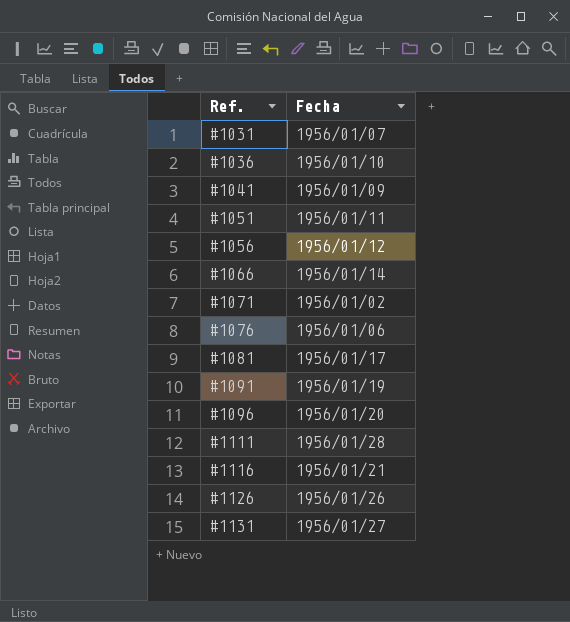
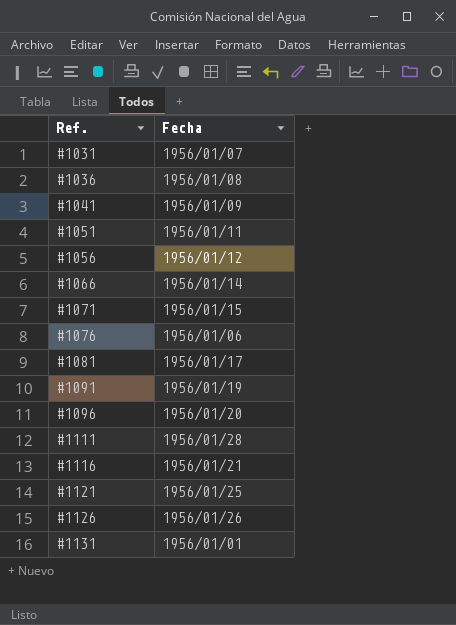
#1036 | Fecha: 1956/01/10 -> 1956/01/08
#1071 | Fecha: 1956/01/02 -> 1956/01/15
row #1121: none -> 1956/01/25
#1131 | Fecha: 1956/01/27 -> 1956/01/01

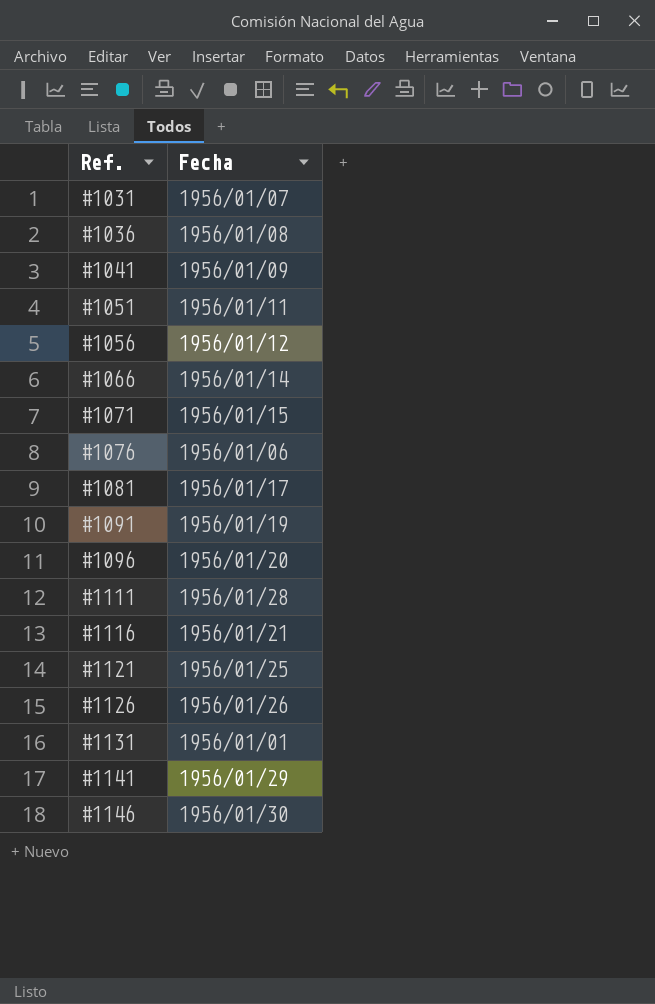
row #1141: none -> 1956/01/29
row #1146: none -> 1956/01/30

